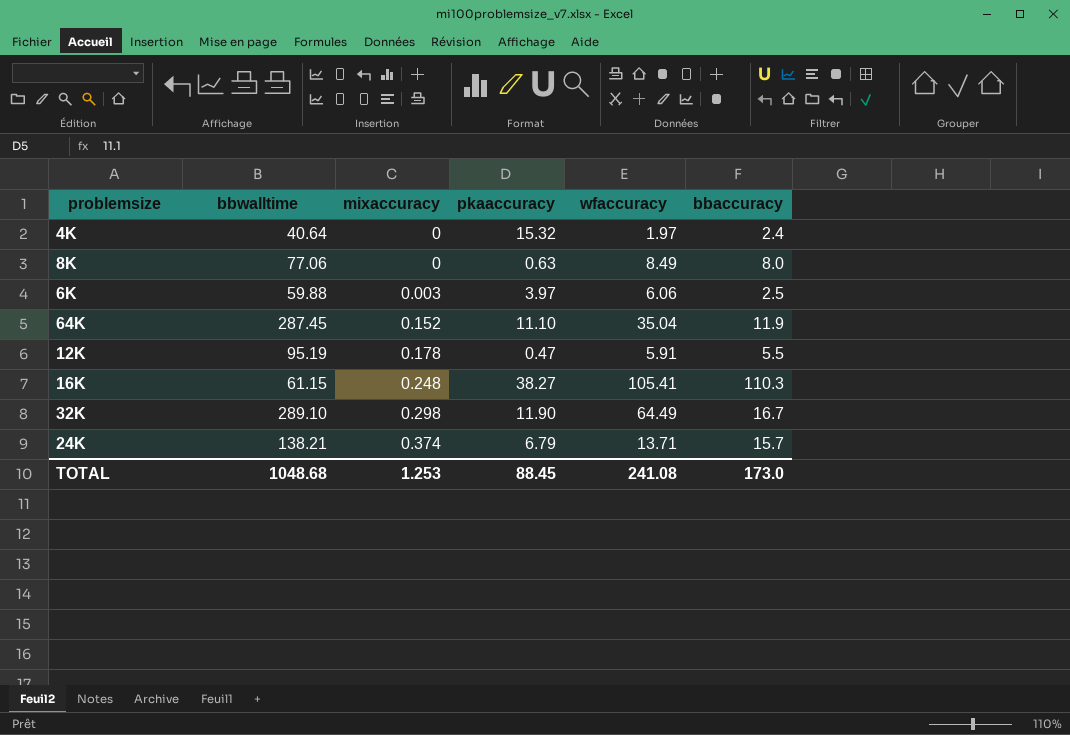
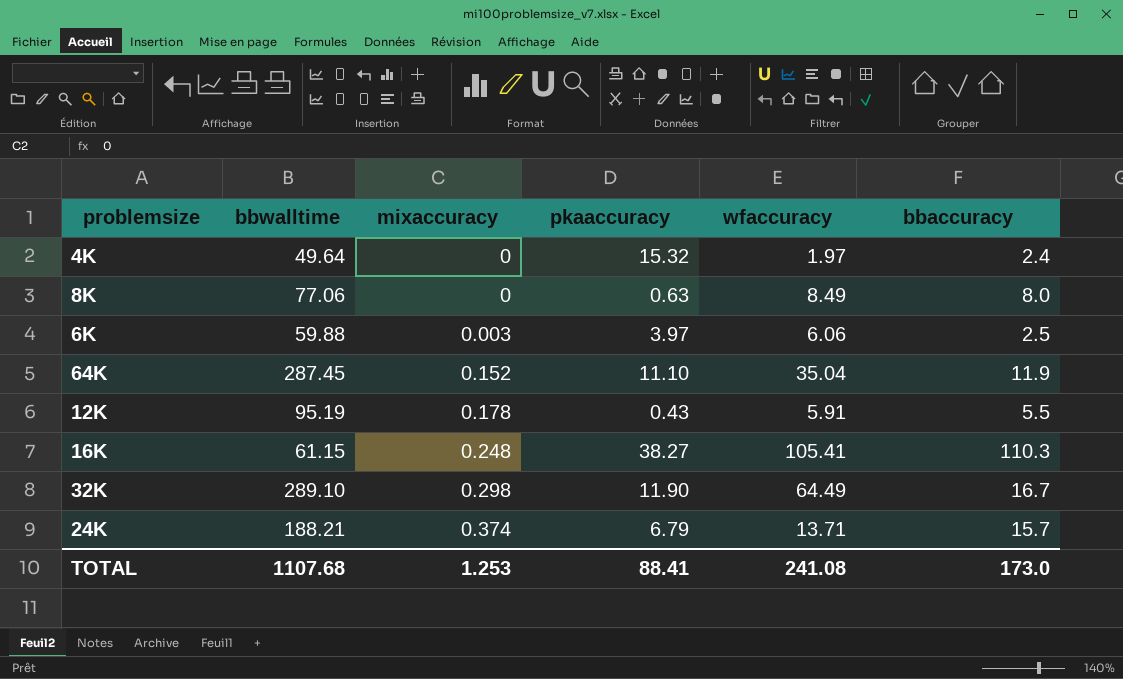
4K | bbwalltime: 40.64 -> 49.64
12K | pkaaccuracy: 0.47 -> 0.43
24K | bbwalltime: 138.21 -> 188.21
TOTAL | bbwalltime: 1048.68 -> 1107.68
TOTAL | pkaaccuracy: 88.45 -> 88.41

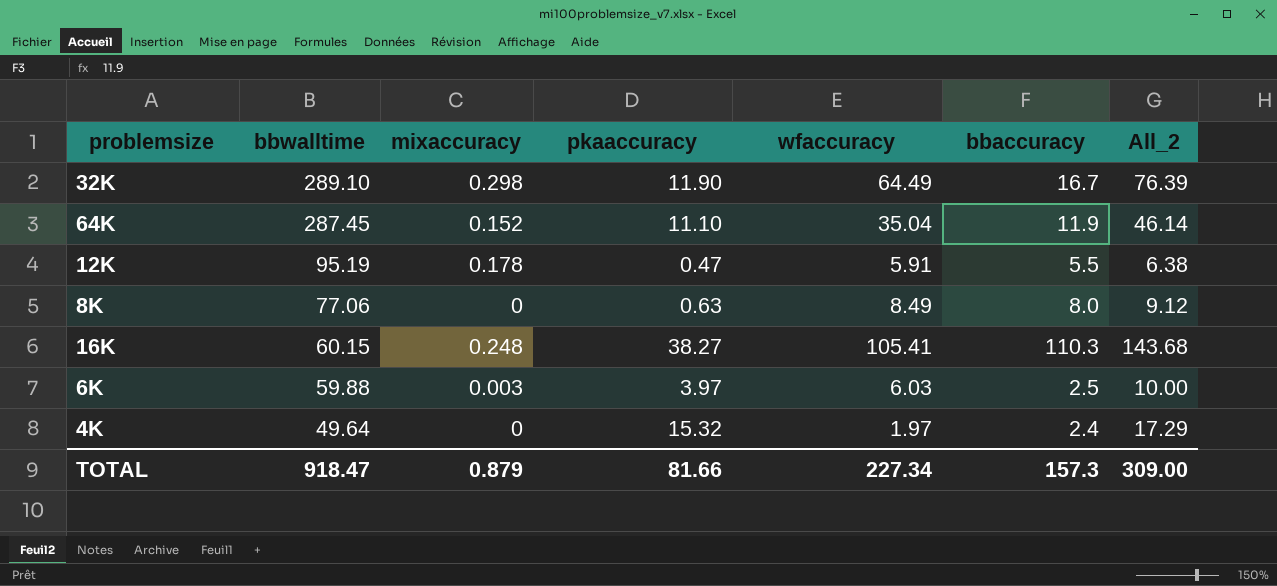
row order: mixaccuracy ascending -> bbwalltime descending
column All_2 | formula: none -> [pkaaccuracy] + [wfaccuracy]
row 24K: 188.21 | 0.374 | 6.79 | 13.71 | 15.7 -> none
12K | pkaaccuracy: 0.43 -> 0.47
16K | bbwalltime: 61.15 -> 60.15
6K | wfaccuracy: 6.06 -> 6.03
TOTAL | bbwalltime: 1107.68 -> 918.47
TOTAL | mixaccuracy: 1.253 -> 0.879
TOTAL | pkaaccuracy: 88.41 -> 81.66
TOTAL | wfaccuracy: 241.08 -> 227.34
TOTAL | bbaccuracy: 173.0 -> 157.3

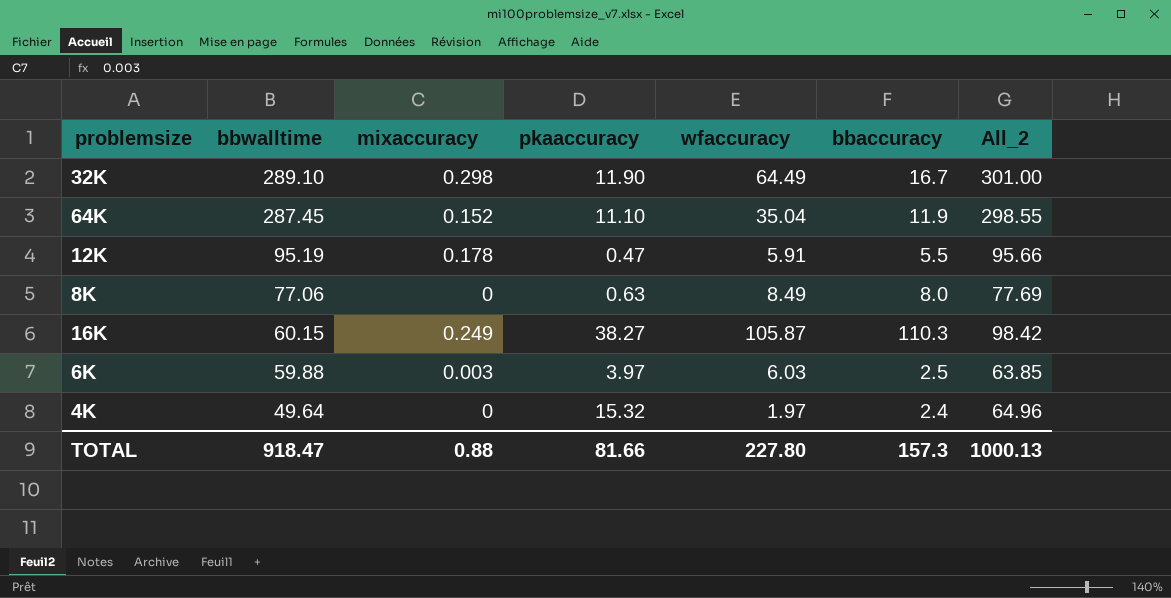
column All_2 | formula: [pkaaccuracy] + [wfaccuracy] -> [bbwalltime] + [pkaaccuracy]
16K | mixaccuracy: 0.248 -> 0.249
16K | wfaccuracy: 105.41 -> 105.87
TOTAL | mixaccuracy: 0.879 -> 0.88
TOTAL | wfaccuracy: 227.34 -> 227.80
TOTAL | All_2: 309.00 -> 1000.13

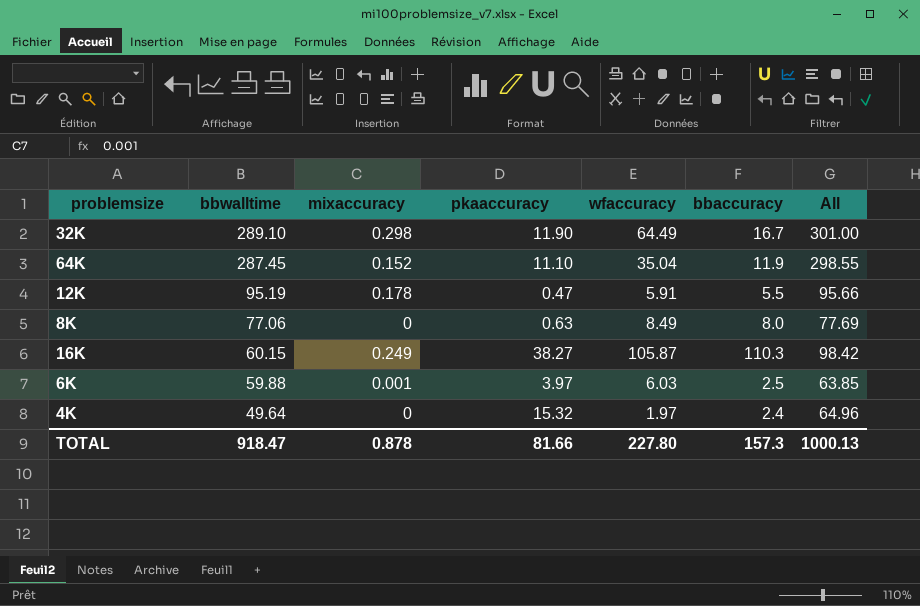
column name: All_2 -> All
6K | mixaccuracy: 0.003 -> 0.001
TOTAL | mixaccuracy: 0.88 -> 0.878

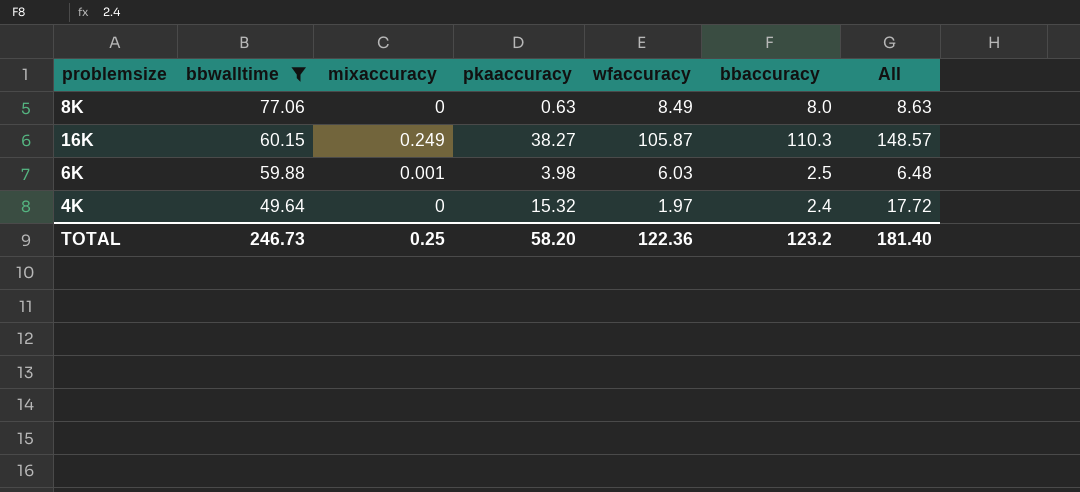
filter: none -> bbwalltime <= 77.06
column All | formula: [bbwalltime] + [pkaaccuracy] -> [pkaaccuracy] + [bbaccuracy]
6K | pkaaccuracy: 3.97 -> 3.98
TOTAL | bbwalltime: 918.47 -> 246.73
TOTAL | mixaccuracy: 0.878 -> 0.25
TOTAL | pkaaccuracy: 81.66 -> 58.20
TOTAL | wfaccuracy: 227.80 -> 122.36
TOTAL | bbaccuracy: 157.3 -> 123.2
TOTAL | All: 1000.13 -> 181.40

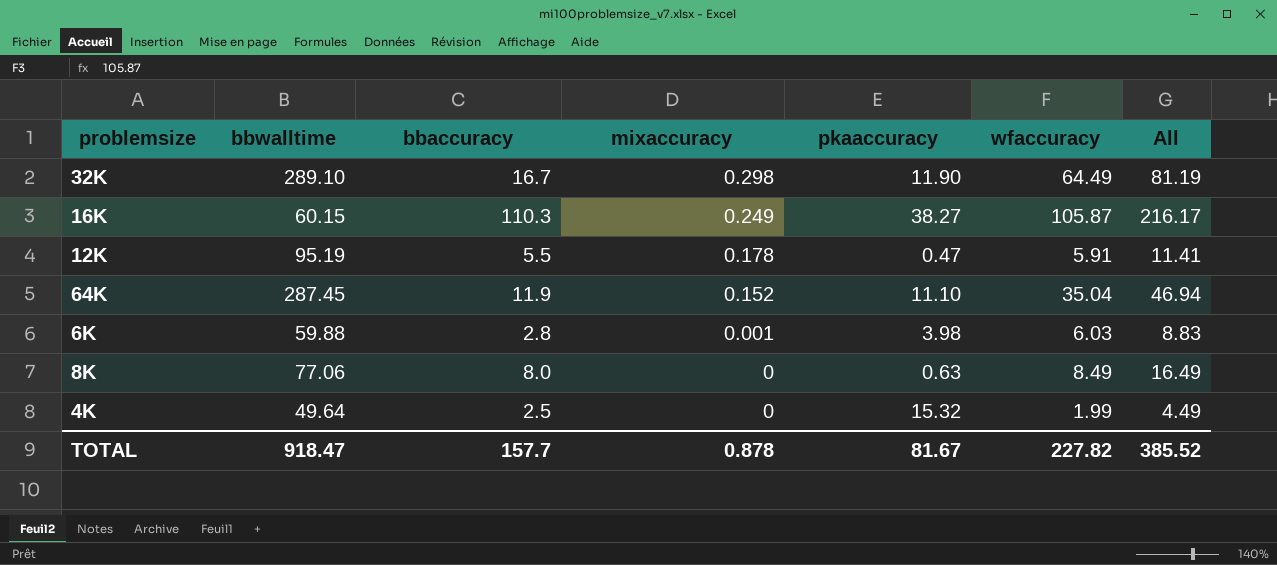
filter: bbwalltime <= 77.06 -> none
row order: bbwalltime descending -> mixaccuracy descending
column bbaccuracy | position: 6 -> 3
column All | formula: [pkaaccuracy] + [bbaccuracy] -> [bbaccuracy] + [wfaccuracy]
6K | bbaccuracy: 2.5 -> 2.8
4K | bbaccuracy: 2.4 -> 2.5
4K | wfaccuracy: 1.97 -> 1.99
TOTAL | bbwalltime: 246.73 -> 918.47
TOTAL | bbaccuracy: 123.2 -> 157.7
TOTAL | mixaccuracy: 0.25 -> 0.878
TOTAL | pkaaccuracy: 58.20 -> 81.67
TOTAL | wfaccuracy: 122.36 -> 227.82
TOTAL | All: 181.40 -> 385.52

